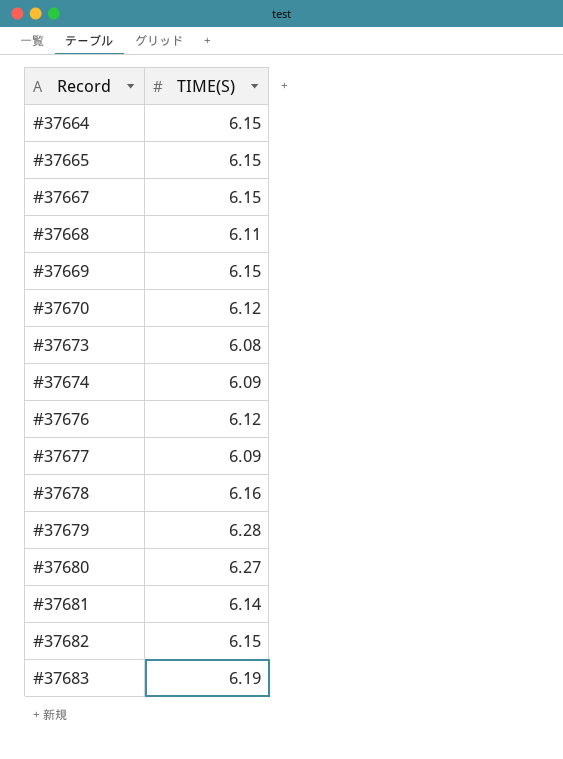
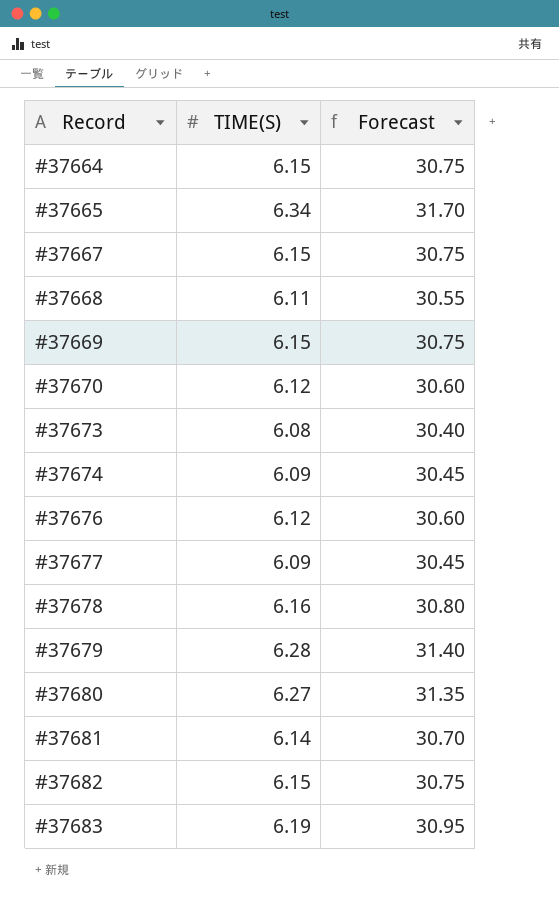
column Forecast | formula: none -> [TIME(S)] * 5
#37665 | TIME(S): 6.15 -> 6.34

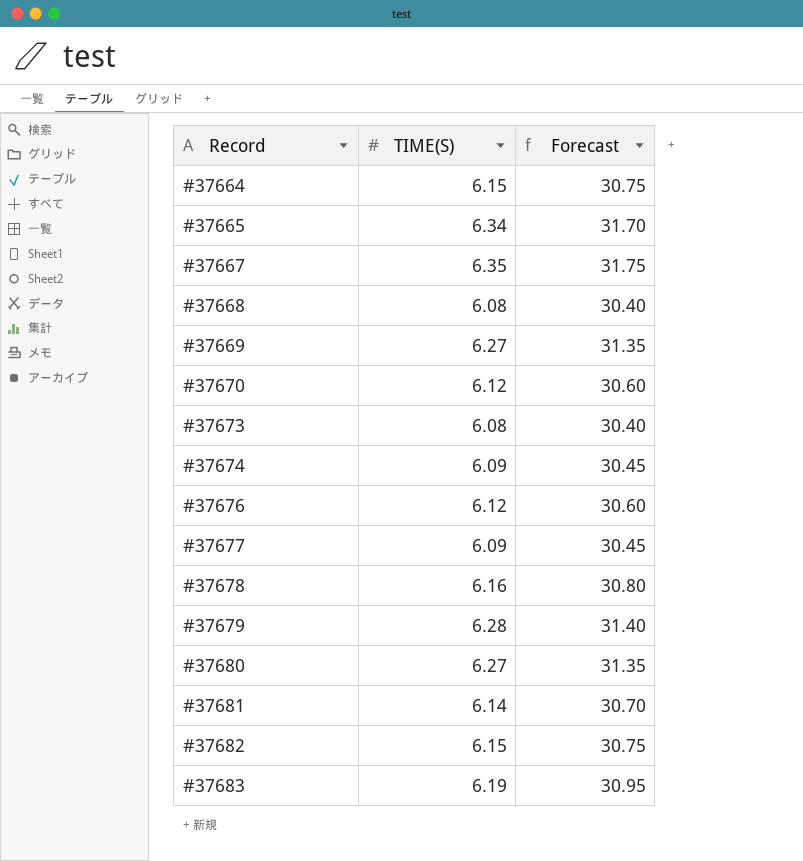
#37667 | TIME(S): 6.15 -> 6.35
#37667 | Forecast: 30.75 -> 31.75
#37668 | TIME(S): 6.11 -> 6.08
#37668 | Forecast: 30.55 -> 30.40
#37669 | TIME(S): 6.15 -> 6.27
#37669 | Forecast: 30.75 -> 31.35

